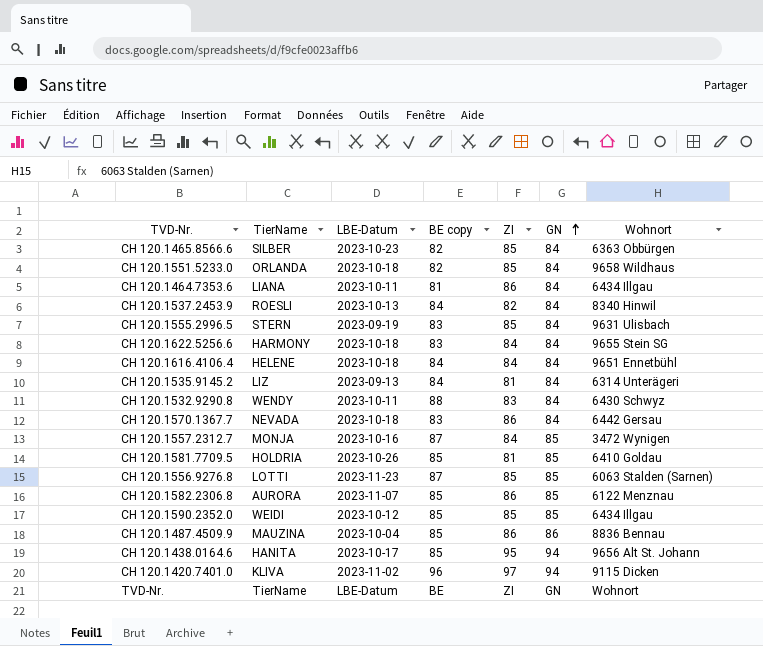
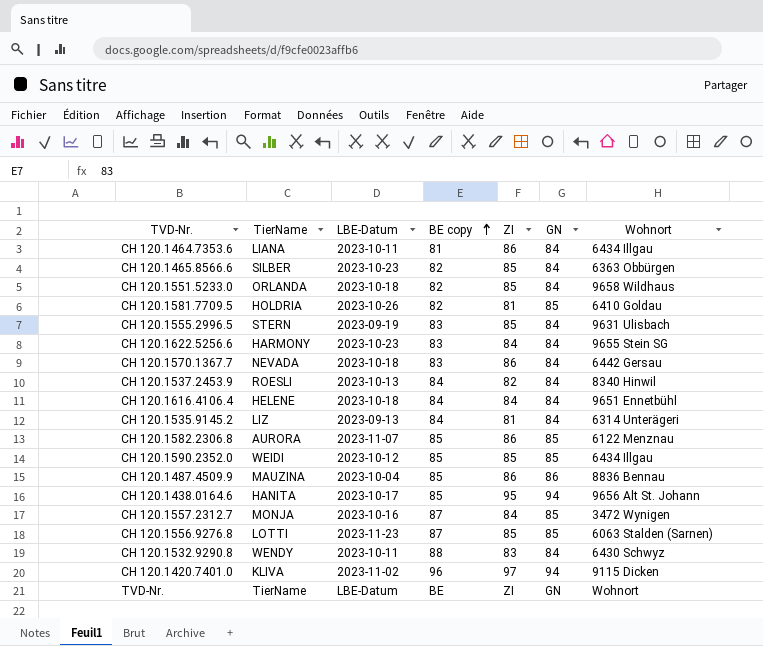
row order: GN ascending -> BE copy ascending
CH 120.1581.7709.5 | BE copy: 85 -> 82
CH 120.1622.5256.6 | LBE-Datum: 2023-10-18 -> 2023-10-23

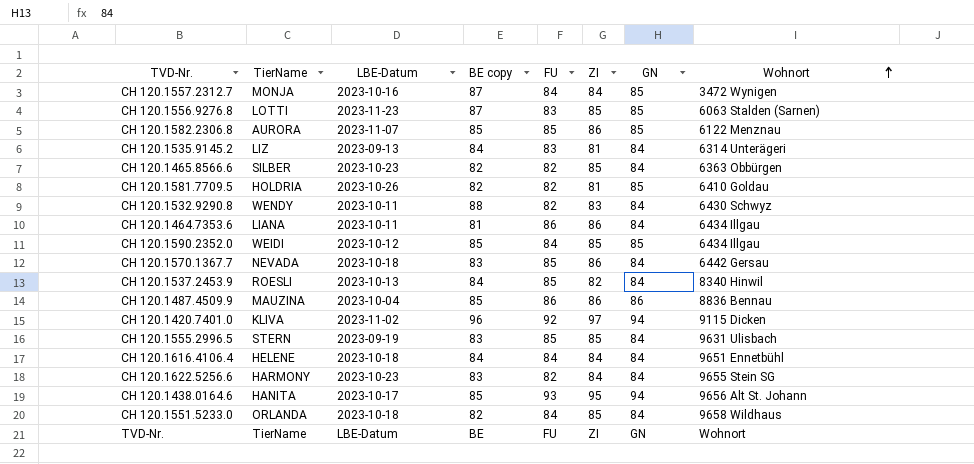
row order: BE copy ascending -> Wohnort ascending
column FU | position: none -> 5

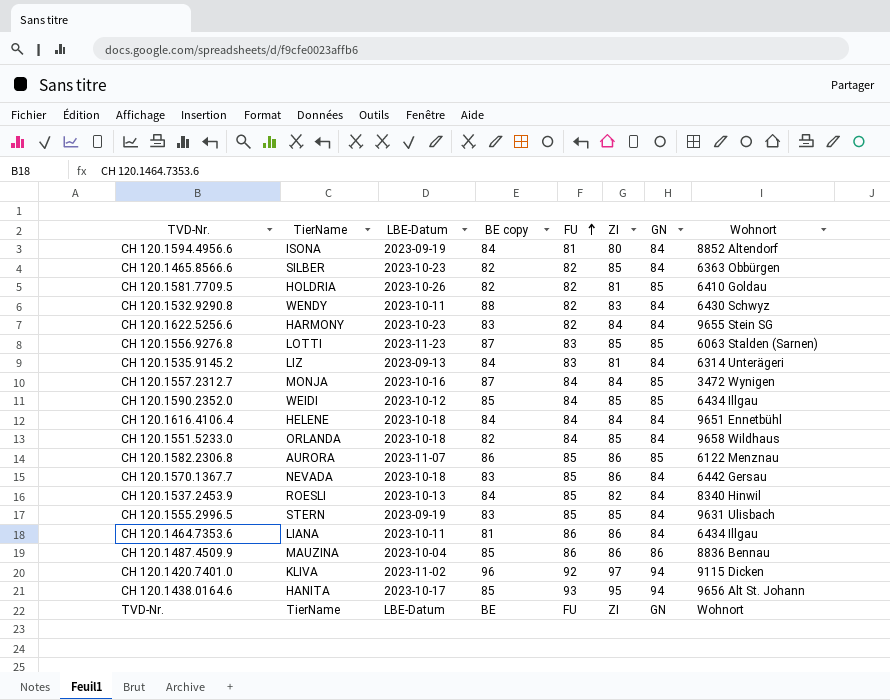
row order: Wohnort ascending -> FU ascending
row CH 120.1594.4956.6: none -> ISONA | 2023-09-19 | 84 | 81 | 80 | 84 | 8852 Altendorf
CH 120.1582.2306.8 | BE copy: 85 -> 86

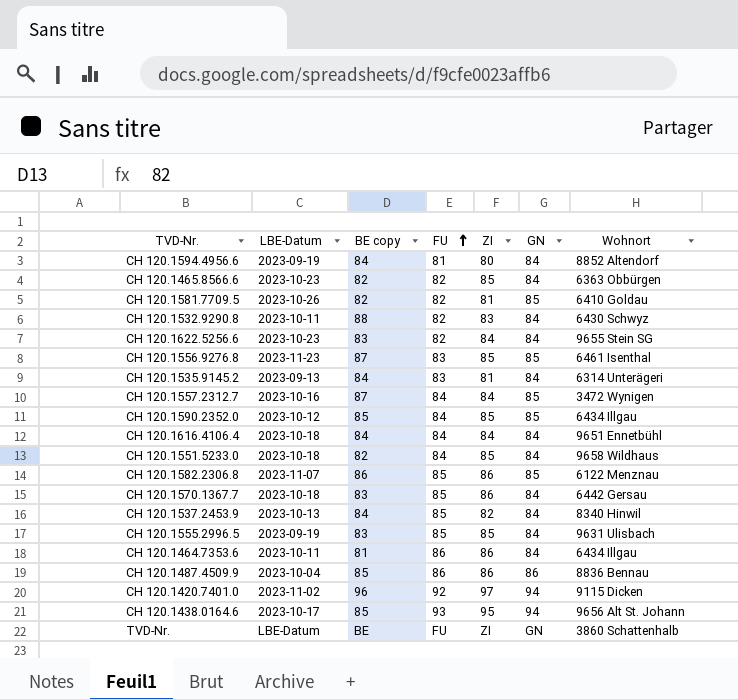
column TierName | position: 2 -> none
CH 120.1556.9276.8 | Wohnort: 6063 Stalden (Sarnen) -> 6461 Isenthal
TVD-Nr. | Wohnort: Wohnort -> 3860 Schattenhalb

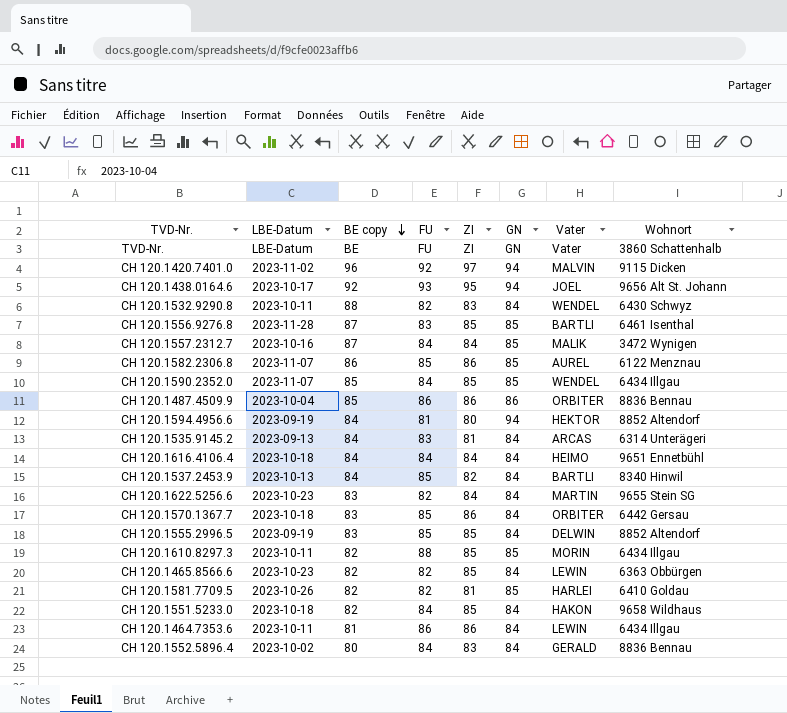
row order: FU ascending -> BE copy descending
column Vater | position: none -> 7
CH 120.1438.0164.6 | BE copy: 85 -> 92
CH 120.1556.9276.8 | LBE-Datum: 2023-11-23 -> 2023-11-28
CH 120.1590.2352.0 | LBE-Datum: 2023-10-12 -> 2023-11-07
CH 120.1594.4956.6 | GN: 84 -> 94
CH 120.1555.2996.5 | Wohnort: 9631 Ulisbach -> 8852 Altendorf
row CH 120.1610.8297.3: none -> 2023-10-11 | 82 | 88 | 85 | 85 | MORIN | 6434 Illgau
row CH 120.1552.5896.4: none -> 2023-10-02 | 80 | 84 | 83 | 84 | GERALD | 8836 Bennau

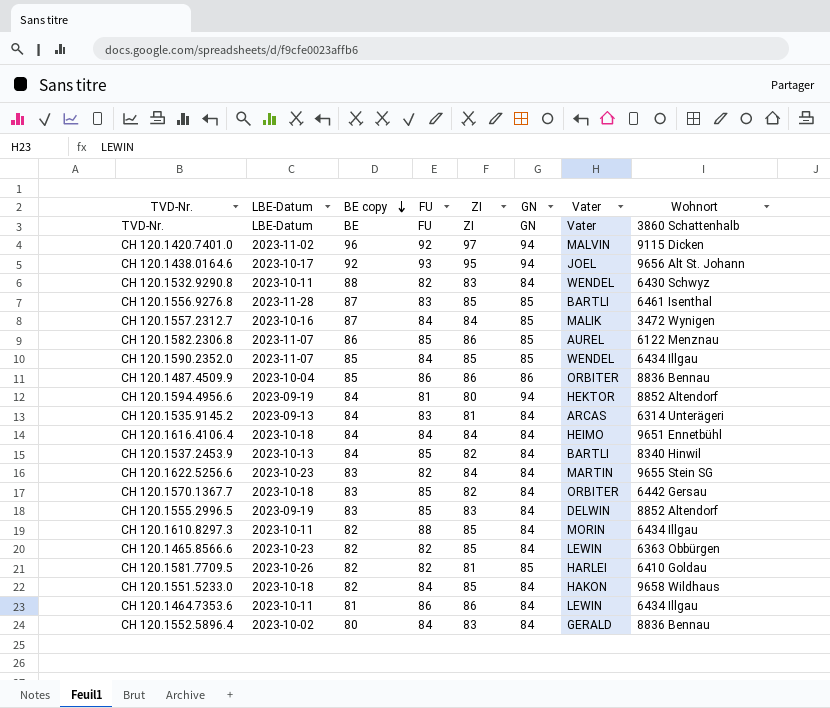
CH 120.1570.1367.7 | ZI: 86 -> 82
CH 120.1555.2996.5 | ZI: 85 -> 83
CH 120.1610.8297.3 | GN: 85 -> 84

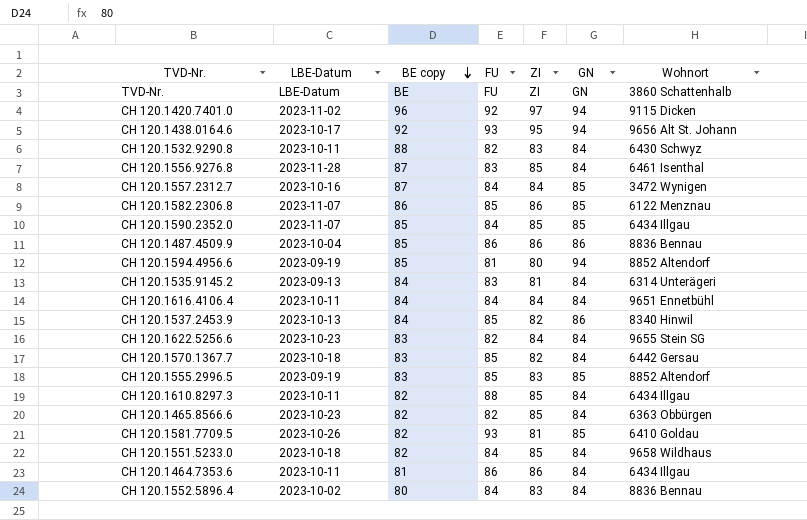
column Vater | position: 7 -> none
CH 120.1556.9276.8 | GN: 85 -> 84
CH 120.1594.4956.6 | BE copy: 84 -> 85
CH 120.1616.4106.4 | LBE-Datum: 2023-10-18 -> 2023-10-11
CH 120.1537.2453.9 | GN: 84 -> 86
CH 120.1555.2996.5 | GN: 84 -> 85
CH 120.1581.7709.5 | FU: 82 -> 93

